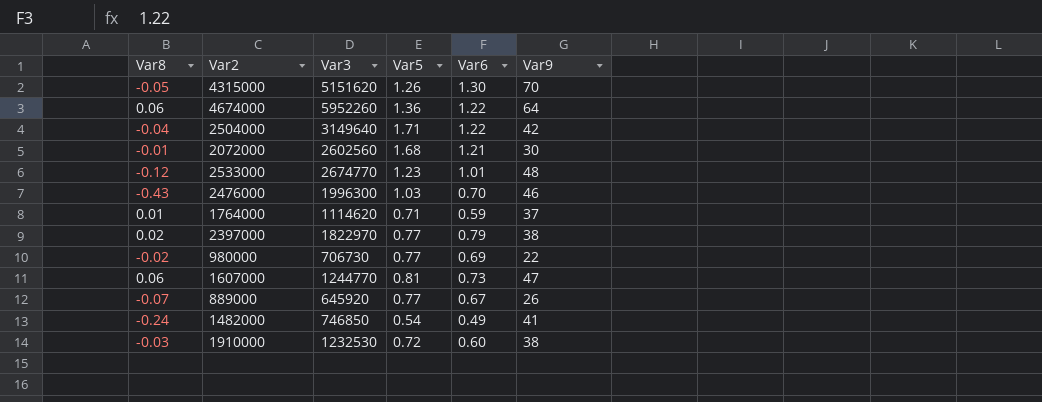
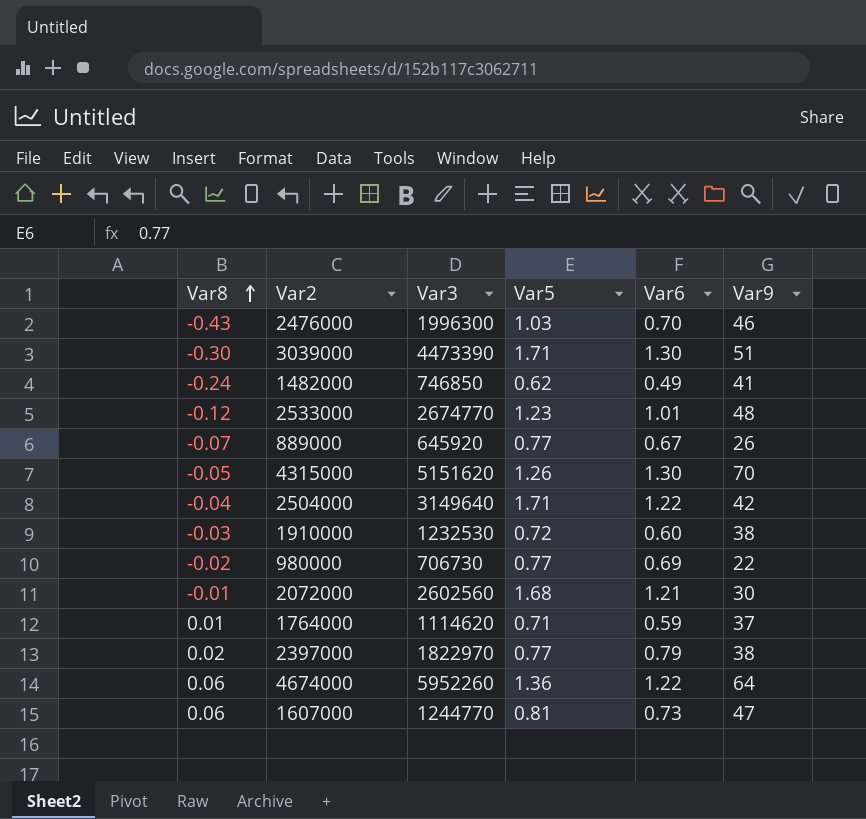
row order: none -> Var8 ascending
row 3039000: none -> -0.30 | 4473390 | 1.71 | 1.30 | 51
1482000 | Var5: 0.54 -> 0.62

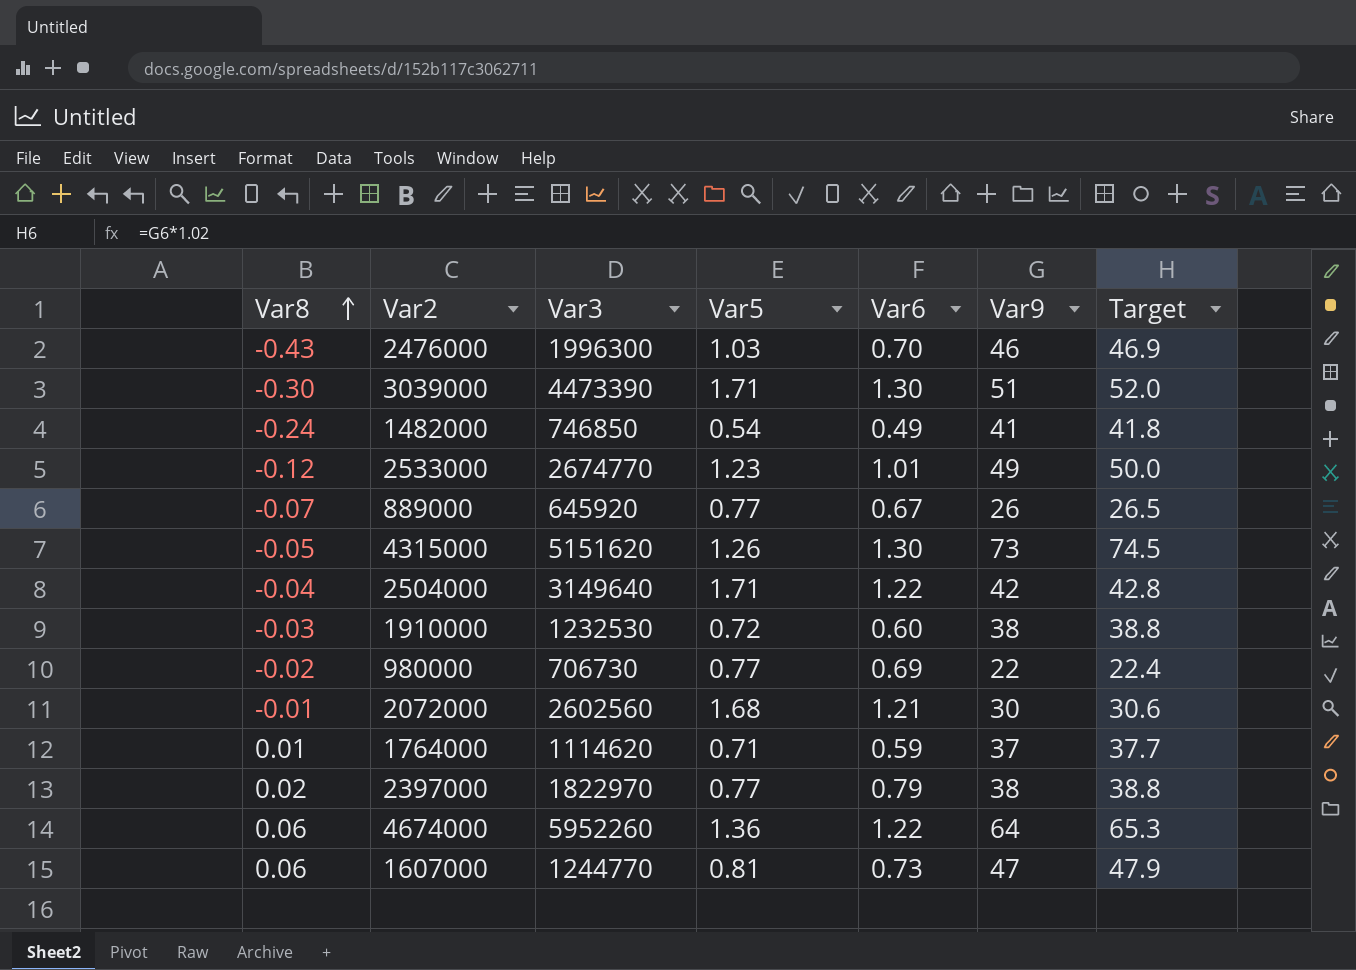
column Target | formula: none -> [Var9] * 1.02
1482000 | Var5: 0.62 -> 0.54
2533000 | Var9: 48 -> 49
4315000 | Var9: 70 -> 73

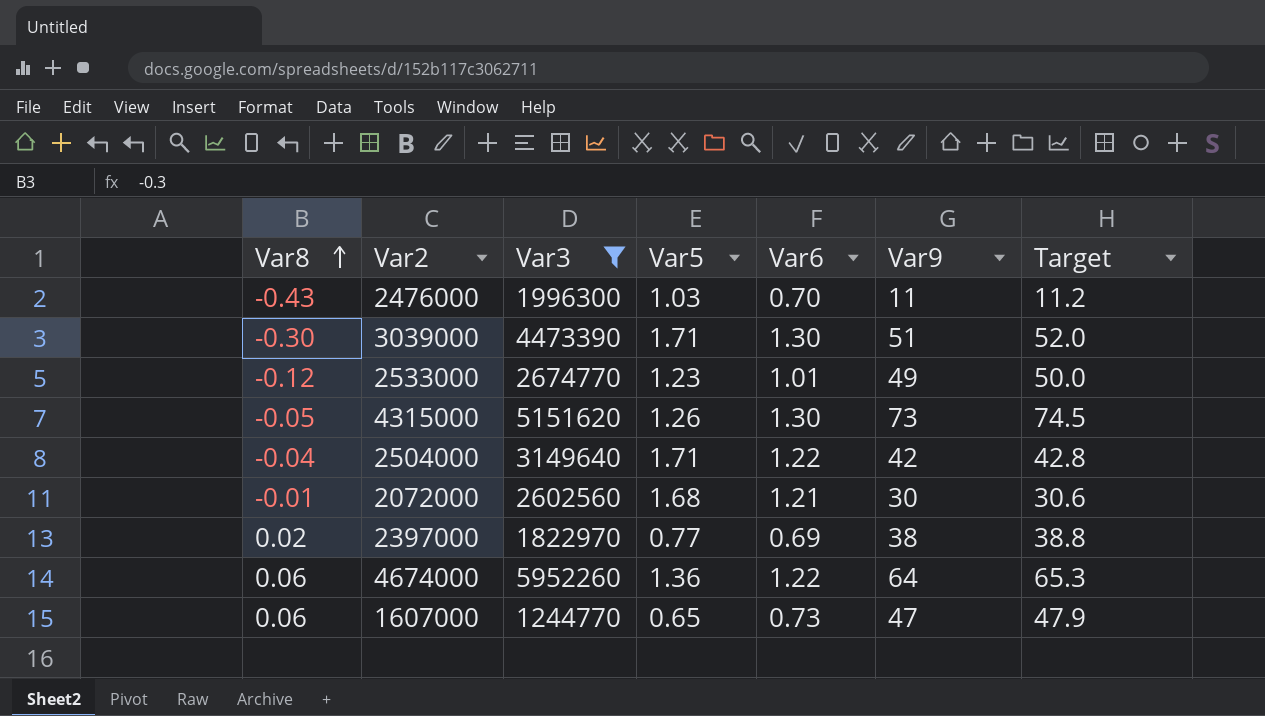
filter: none -> Var3 >= 1244770
2476000 | Var9: 46 -> 11
2476000 | Target: 46.9 -> 11.2
2397000 | Var6: 0.79 -> 0.69
1607000 | Var5: 0.81 -> 0.65

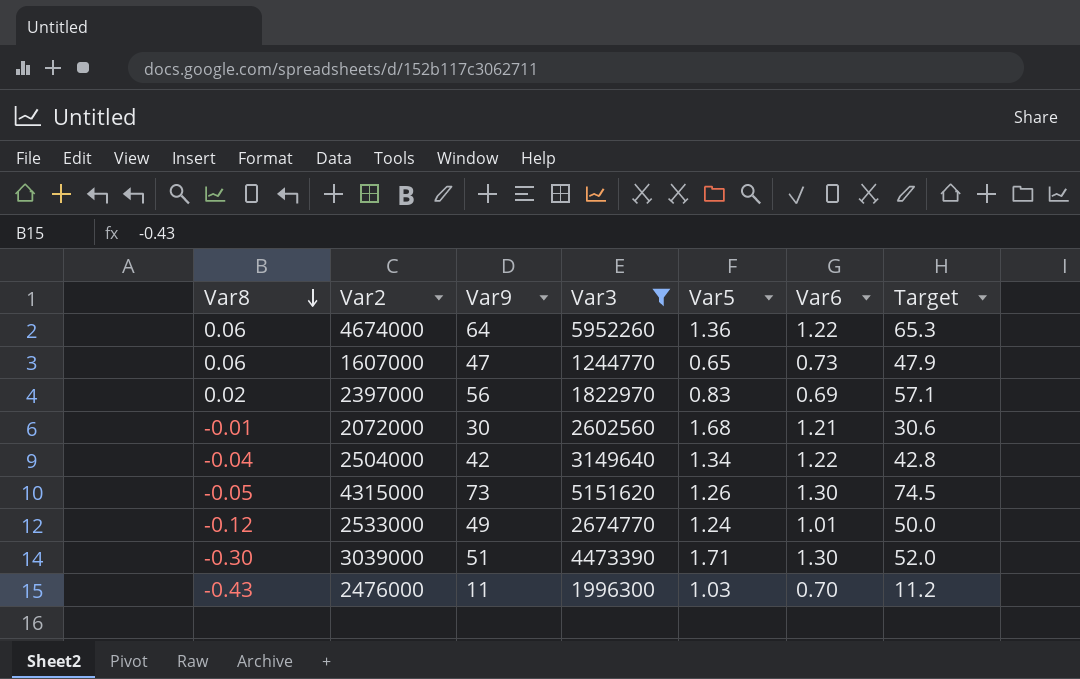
row order: Var8 ascending -> Var8 descending
column Var9 | position: 6 -> 3
2397000 | Var9: 38 -> 56
2397000 | Var5: 0.77 -> 0.83
2397000 | Target: 38.8 -> 57.1
2504000 | Var5: 1.71 -> 1.34
2533000 | Var5: 1.23 -> 1.24

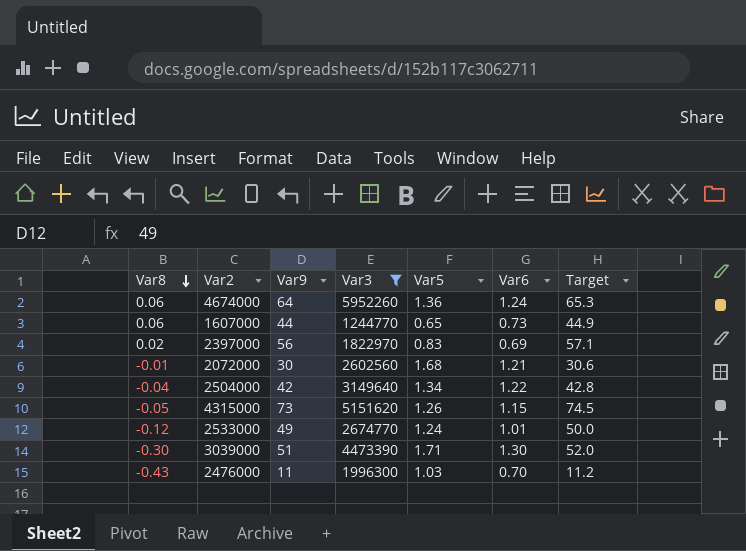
4674000 | Var6: 1.22 -> 1.24
1607000 | Var9: 47 -> 44
1607000 | Target: 47.9 -> 44.9
4315000 | Var6: 1.30 -> 1.15

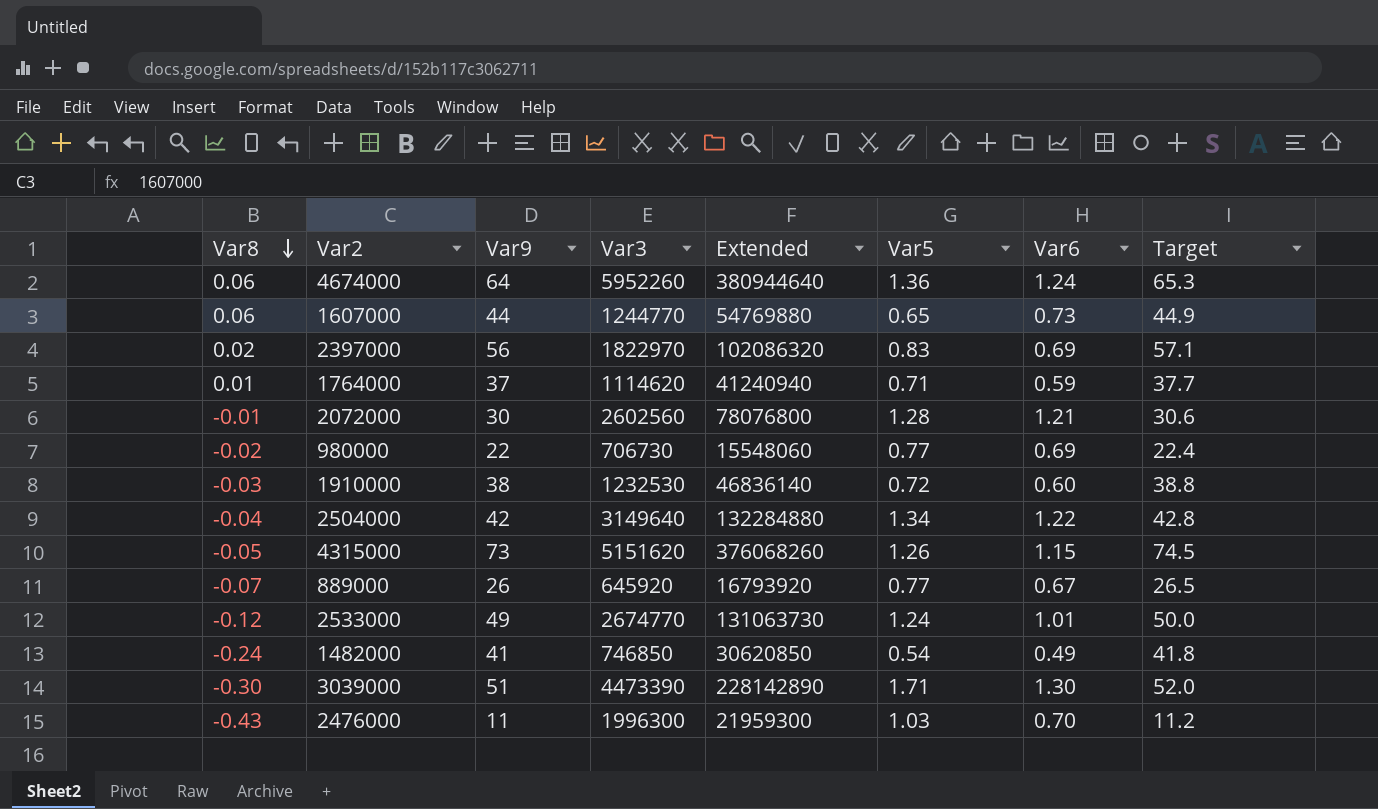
filter: Var3 >= 1244770 -> none
column Extended | formula: none -> [Var9] * [Var3]
2072000 | Var5: 1.68 -> 1.28

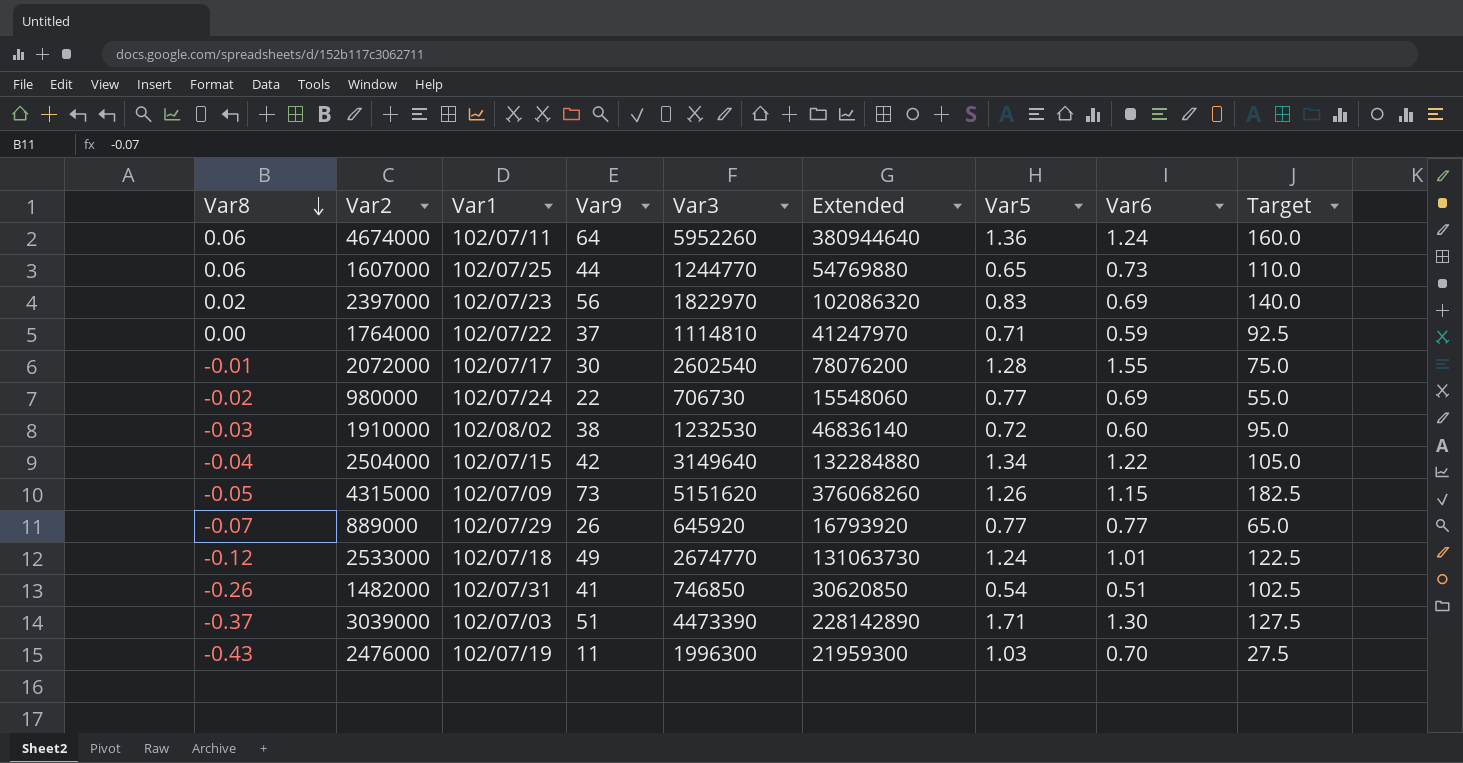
column Var1 | position: none -> 3
column Target | formula: [Var9] * 1.02 -> [Var9] * 2.5
1764000 | Var8: 0.01 -> 0.00
1764000 | Var3: 1114620 -> 1114810
1764000 | Extended: 41240940 -> 41247970
2072000 | Var3: 2602560 -> 2602540
2072000 | Extended: 78076800 -> 78076200
2072000 | Var6: 1.21 -> 1.55
889000 | Var6: 0.67 -> 0.77
1482000 | Var8: -0.24 -> -0.26
1482000 | Var6: 0.49 -> 0.51
3039000 | Var8: -0.30 -> -0.37

